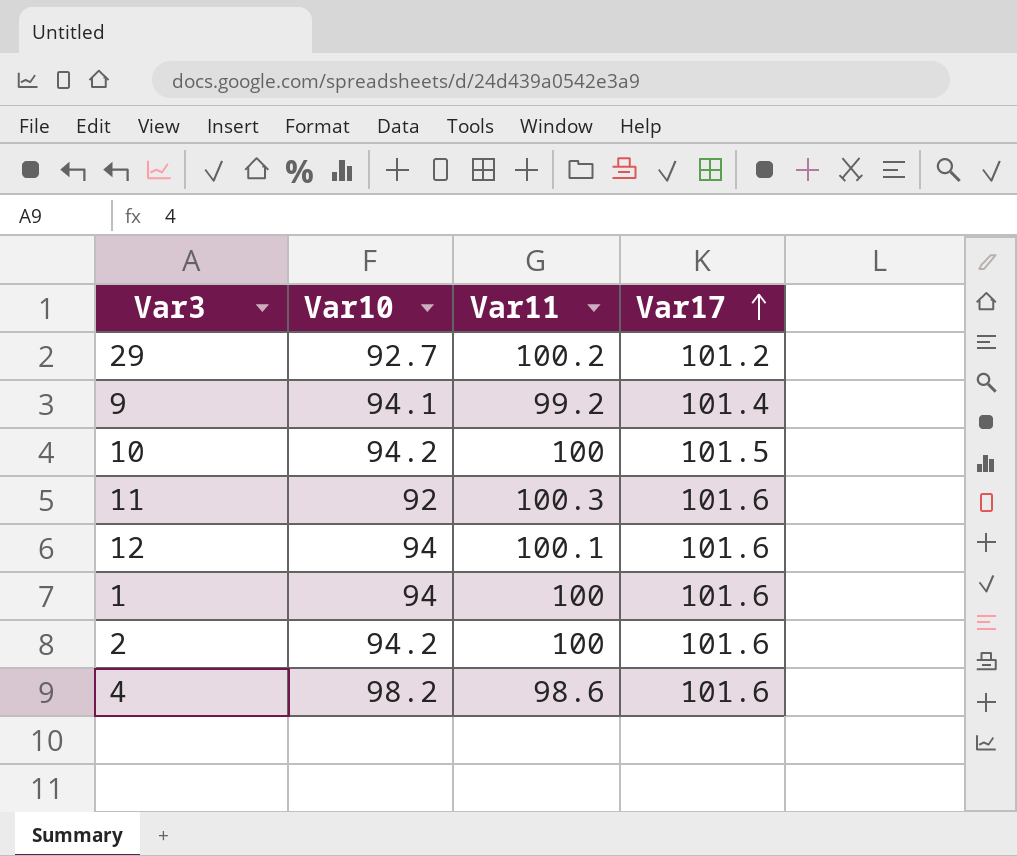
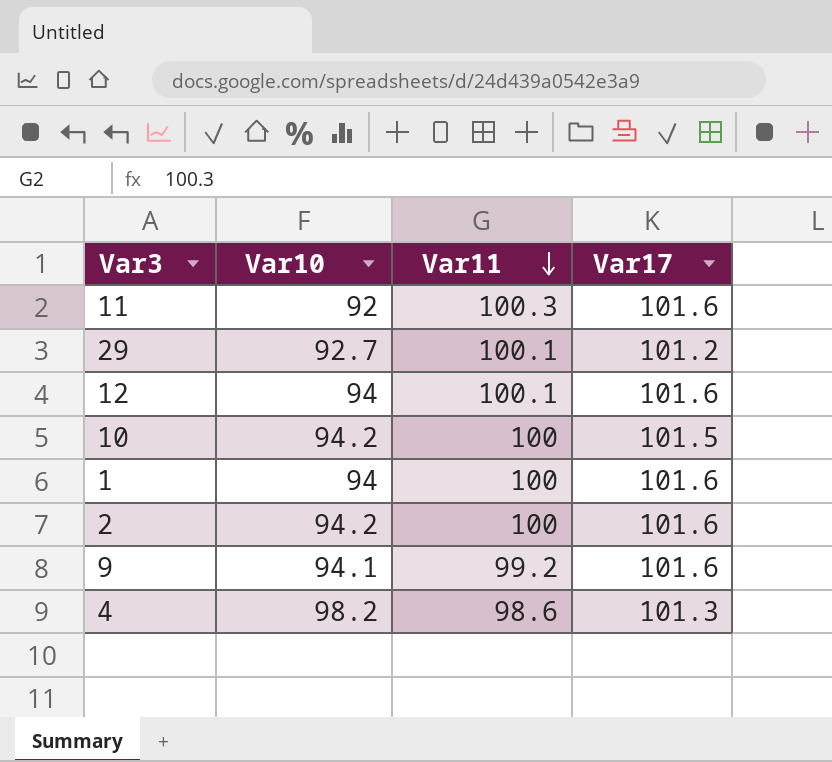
row order: Var17 ascending -> Var11 descending
29 | Var11: 100.2 -> 100.1
9 | Var17: 101.4 -> 101.6
4 | Var17: 101.6 -> 101.3

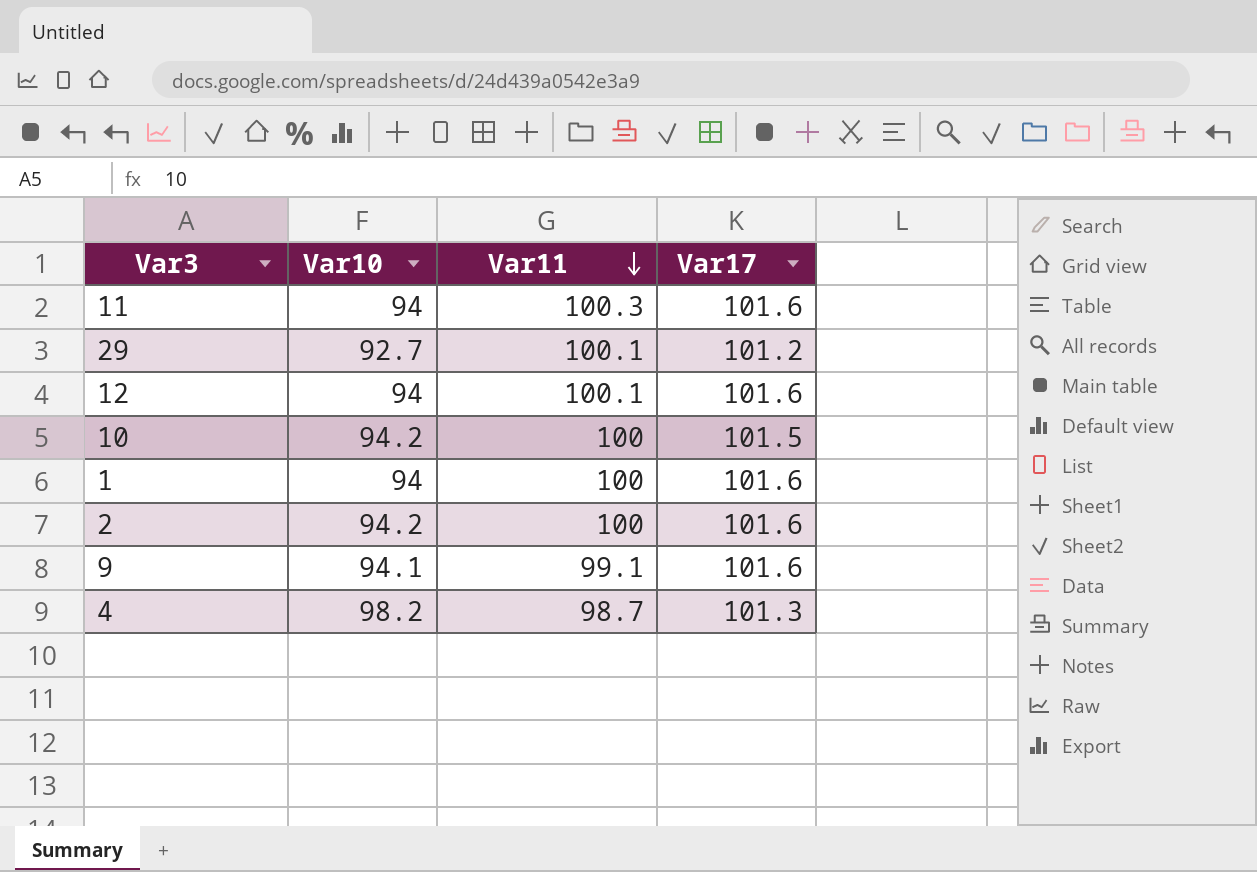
11 | Var10: 92 -> 94
9 | Var11: 99.2 -> 99.1
4 | Var11: 98.6 -> 98.7

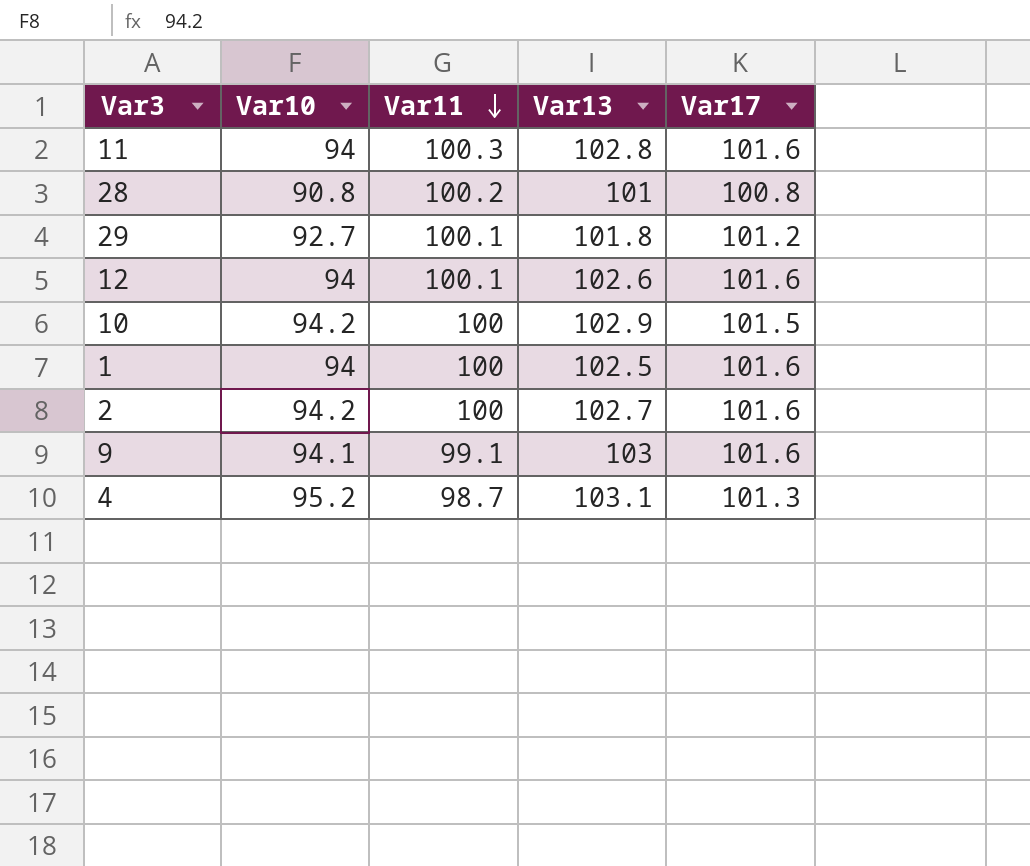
column Var13 | position: none -> 4
row 28: none -> 90.8 | 100.2 | 101 | 100.8
4 | Var10: 98.2 -> 95.2

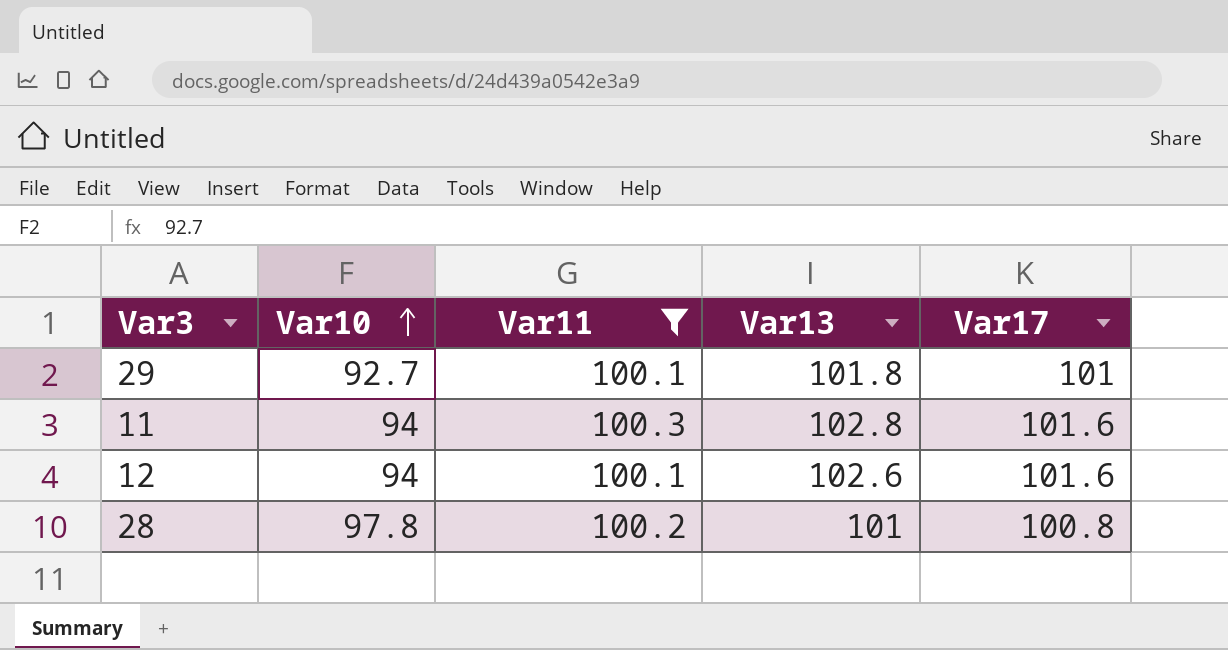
filter: none -> Var11 >= 100.1
row order: Var11 descending -> Var10 ascending
29 | Var17: 101.2 -> 101
28 | Var10: 90.8 -> 97.8

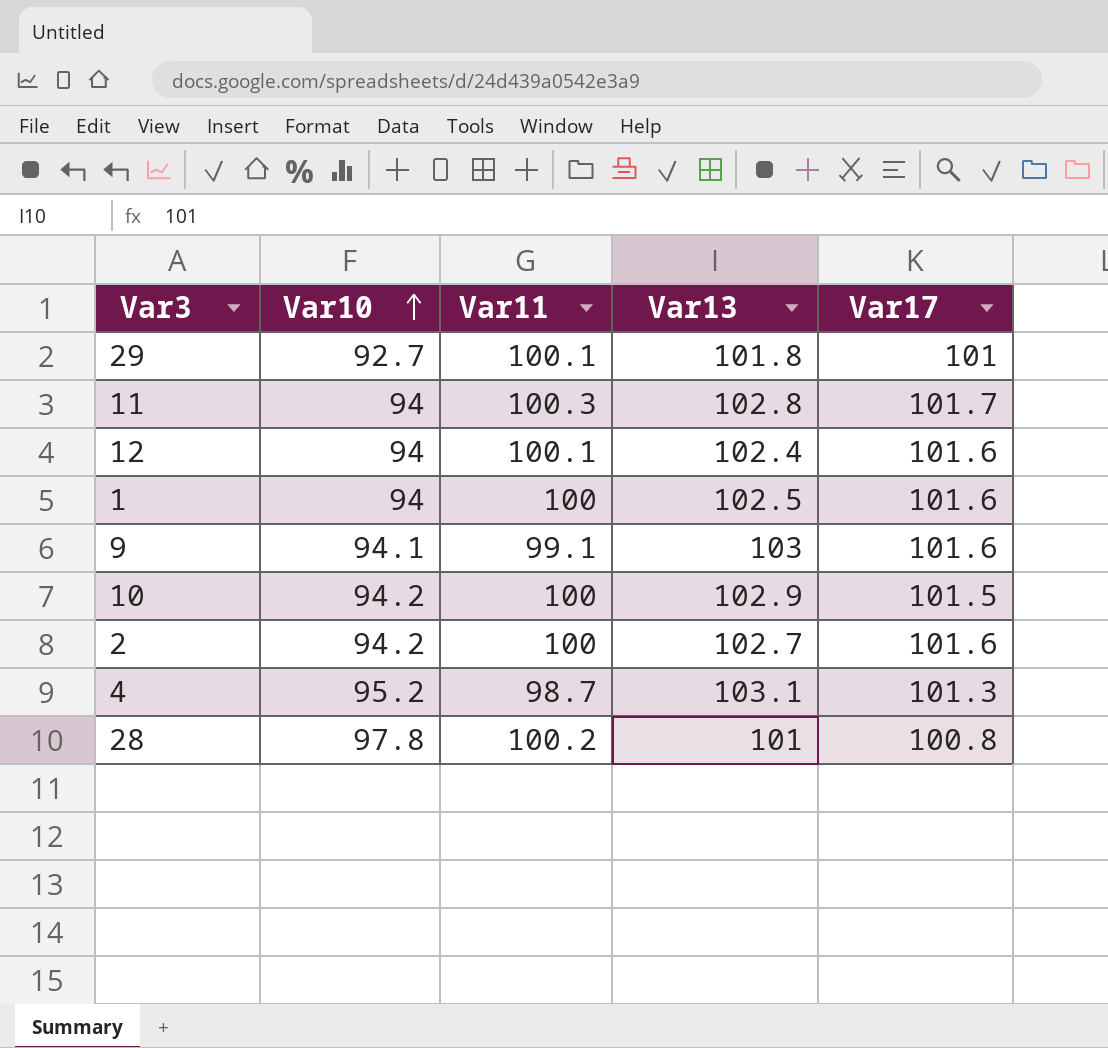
filter: Var11 >= 100.1 -> none
11 | Var17: 101.6 -> 101.7
12 | Var13: 102.6 -> 102.4

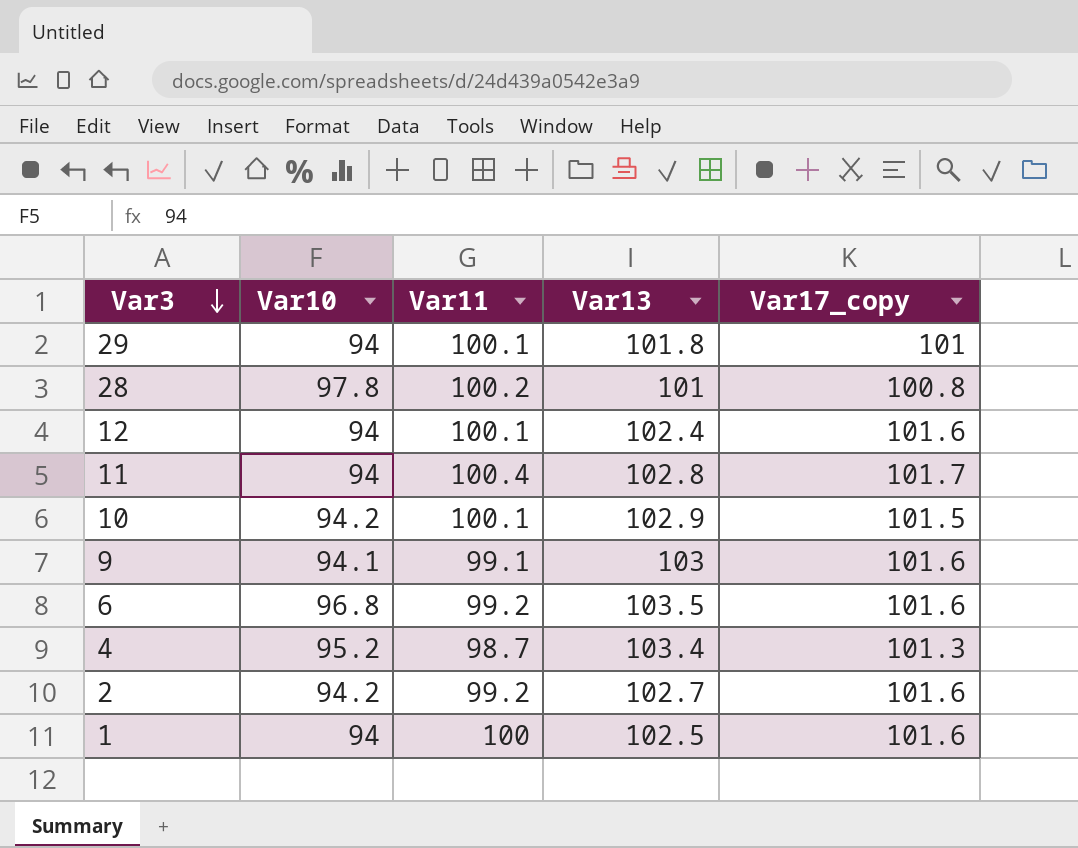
row order: Var10 ascending -> Var3 descending
column name: Var17 -> Var17_copy
29 | Var10: 92.7 -> 94
11 | Var11: 100.3 -> 100.4
10 | Var11: 100 -> 100.1
row 6: none -> 96.8 | 99.2 | 103.5 | 101.6
4 | Var13: 103.1 -> 103.4
2 | Var11: 100 -> 99.2

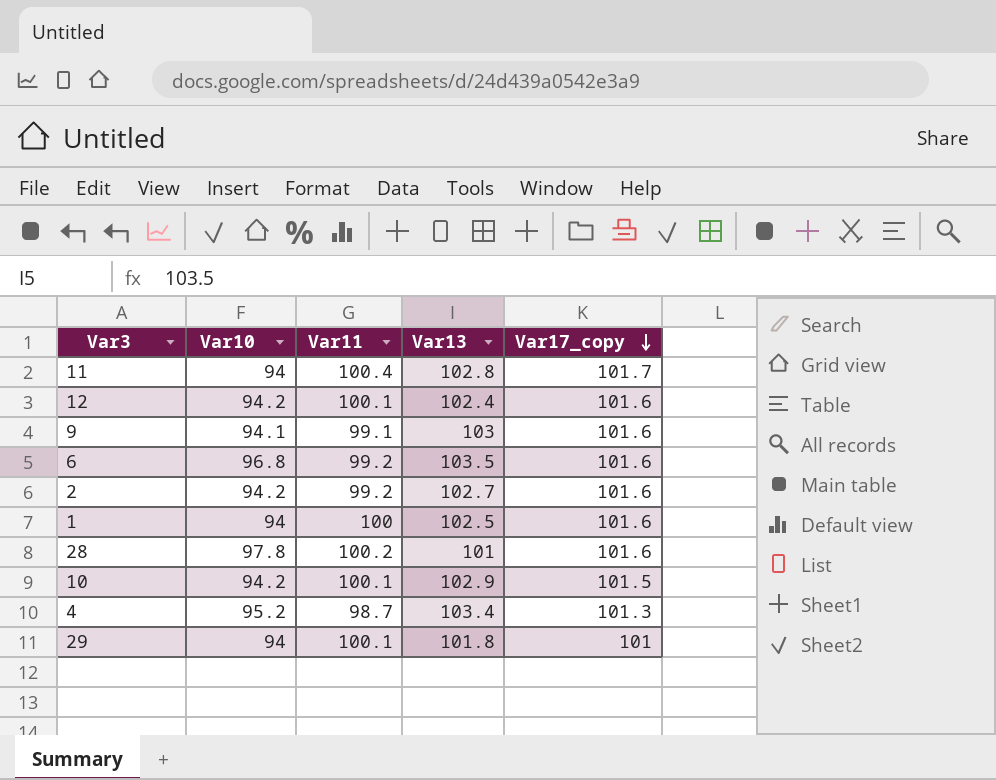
row order: Var3 descending -> Var17_copy descending
12 | Var10: 94 -> 94.2
28 | Var17_copy: 100.8 -> 101.6

